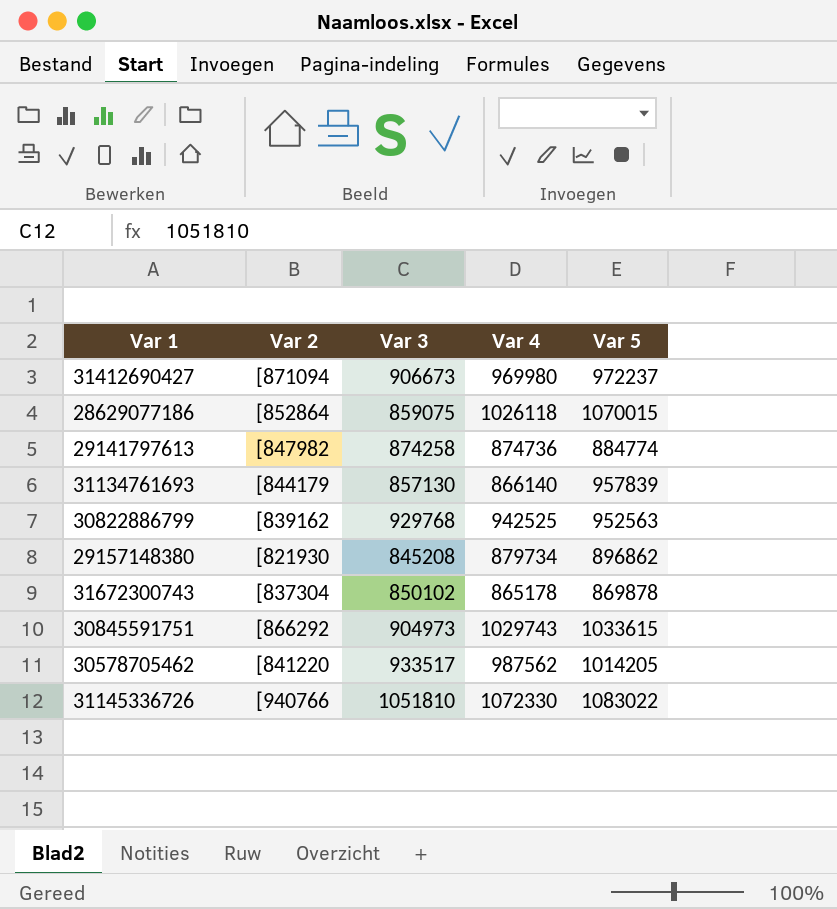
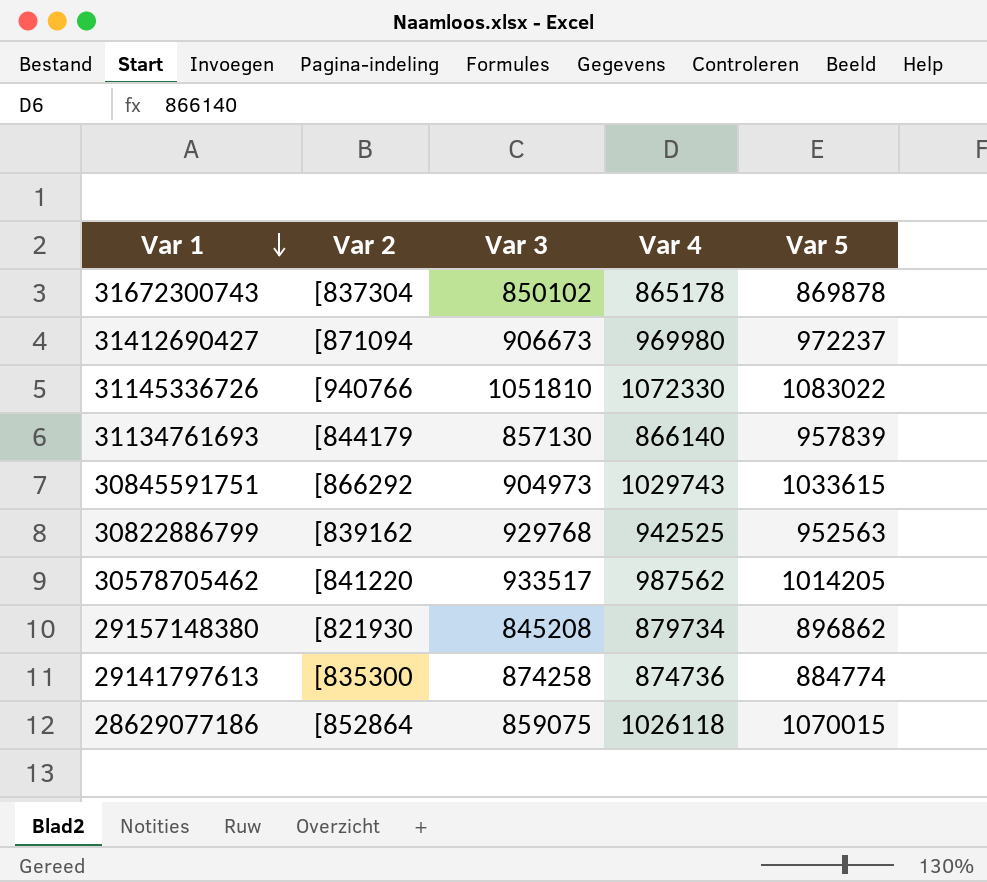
row order: none -> Var 1 descending
29141797613 | Var 2: [847982 -> [835300

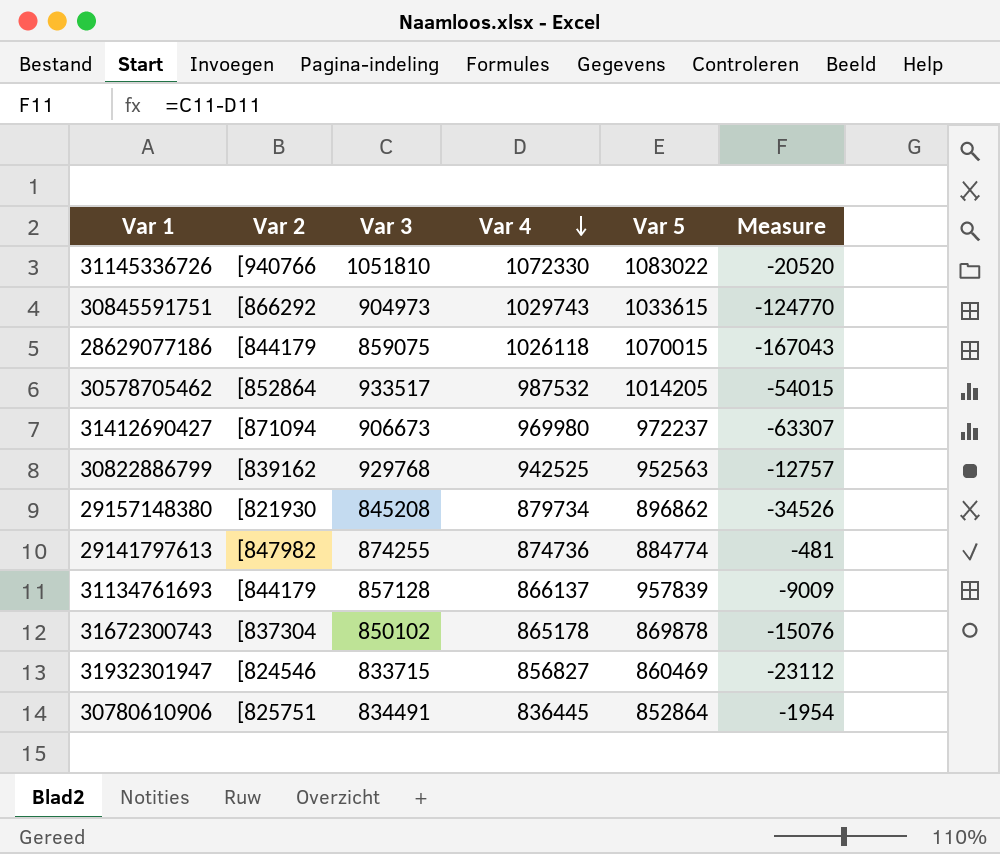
row order: Var 1 descending -> Var 4 descending
column Measure | formula: none -> [Var 3] - [Var 4]
28629077186 | Var 2: [852864 -> [844179
30578705462 | Var 2: [841220 -> [852864
30578705462 | Var 4: 987562 -> 987532
29141797613 | Var 2: [835300 -> [847982
29141797613 | Var 3: 874258 -> 874255
31134761693 | Var 3: 857130 -> 857128
31134761693 | Var 4: 866140 -> 866137
row 31932301947: none -> [824546 | 833715 | 856827 | 860469 | -23112
row 30780610906: none -> [825751 | 834491 | 836445 | 852864 | -1954

